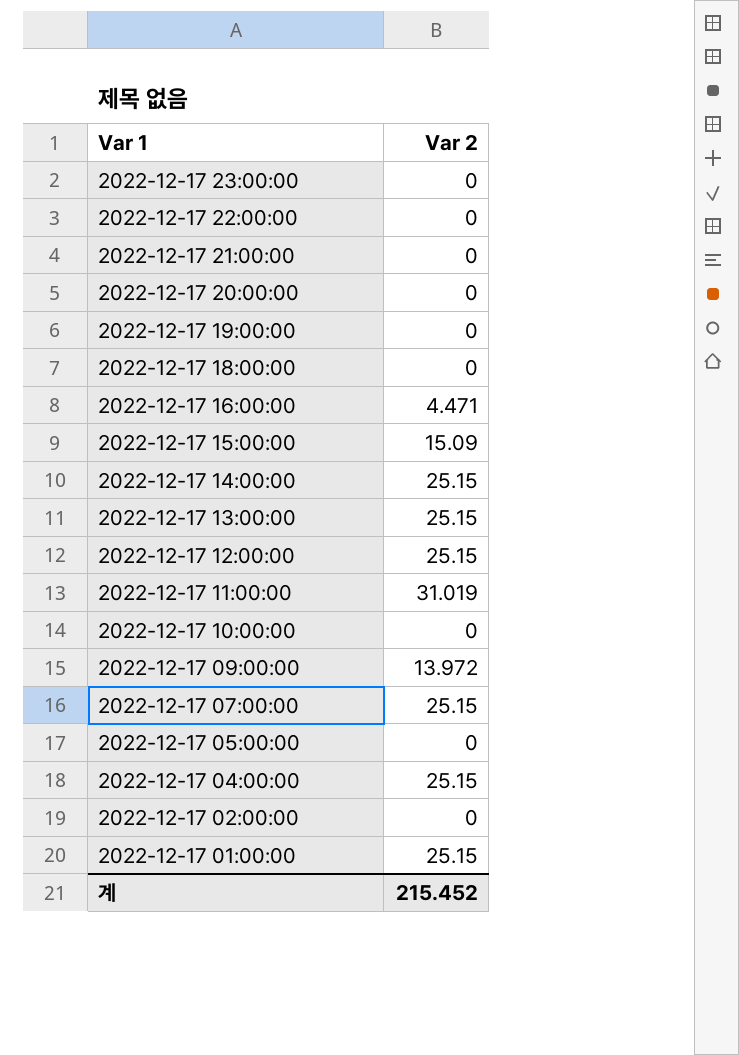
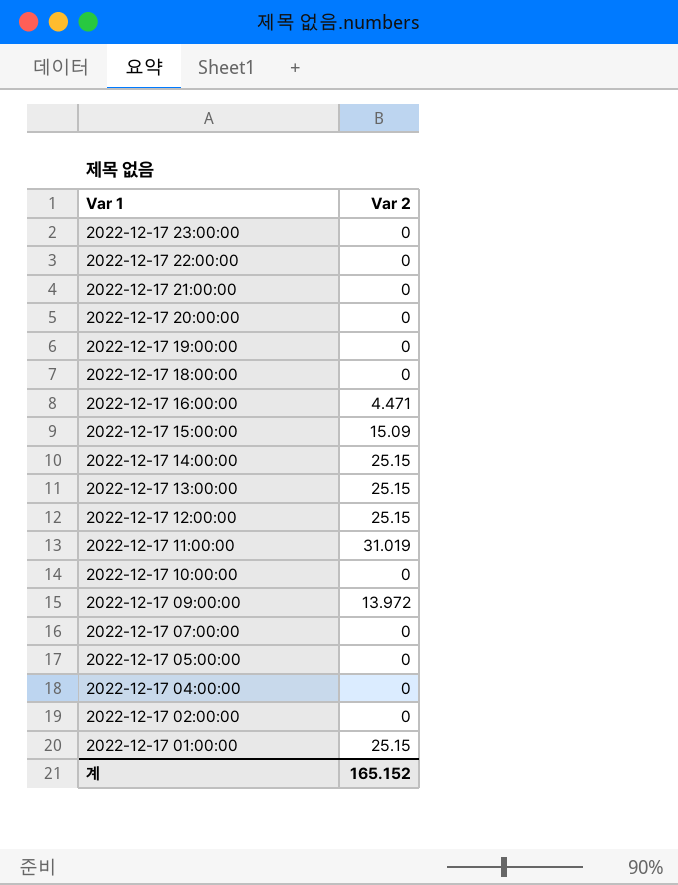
2022-12-17 07:00:00 | Var 2: 25.15 -> 0
2022-12-17 04:00:00 | Var 2: 25.15 -> 0
계 | Var 2: 215.452 -> 165.152

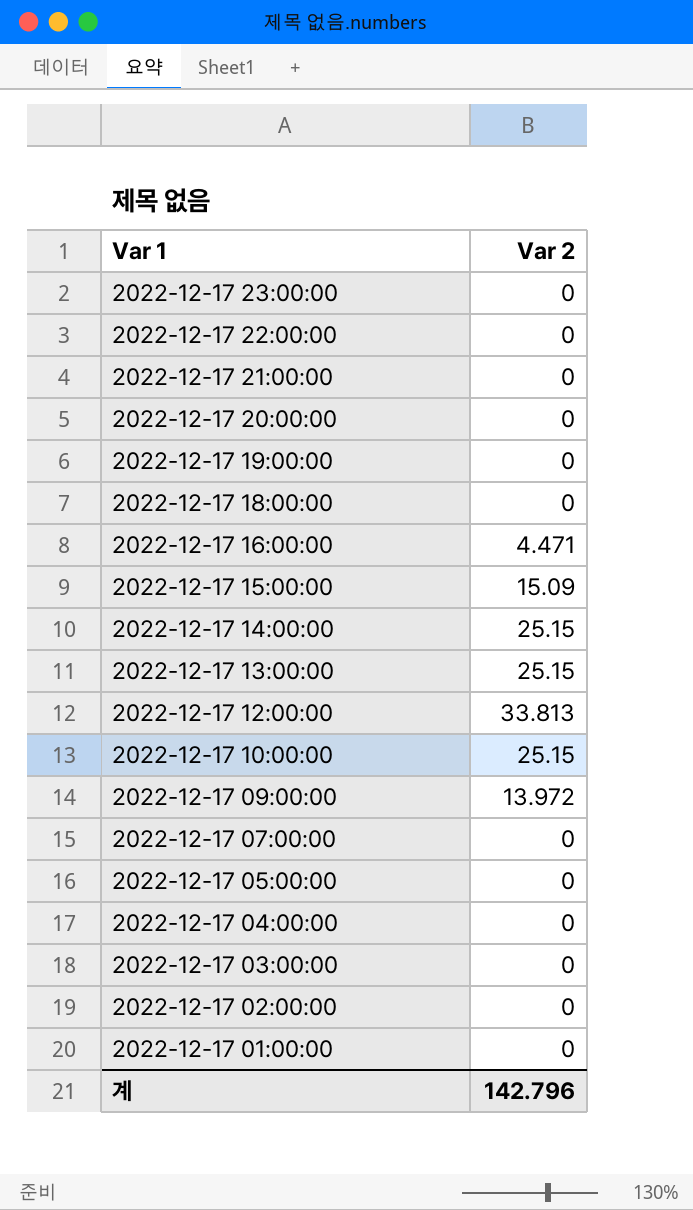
row 2022-12-17 11:00:00: 31.019 -> none
2022-12-17 12:00:00 | Var 2: 25.15 -> 33.813
2022-12-17 10:00:00 | Var 2: 0 -> 25.15
row 2022-12-17 03:00:00: none -> 0
2022-12-17 01:00:00 | Var 2: 25.15 -> 0
계 | Var 2: 165.152 -> 142.796

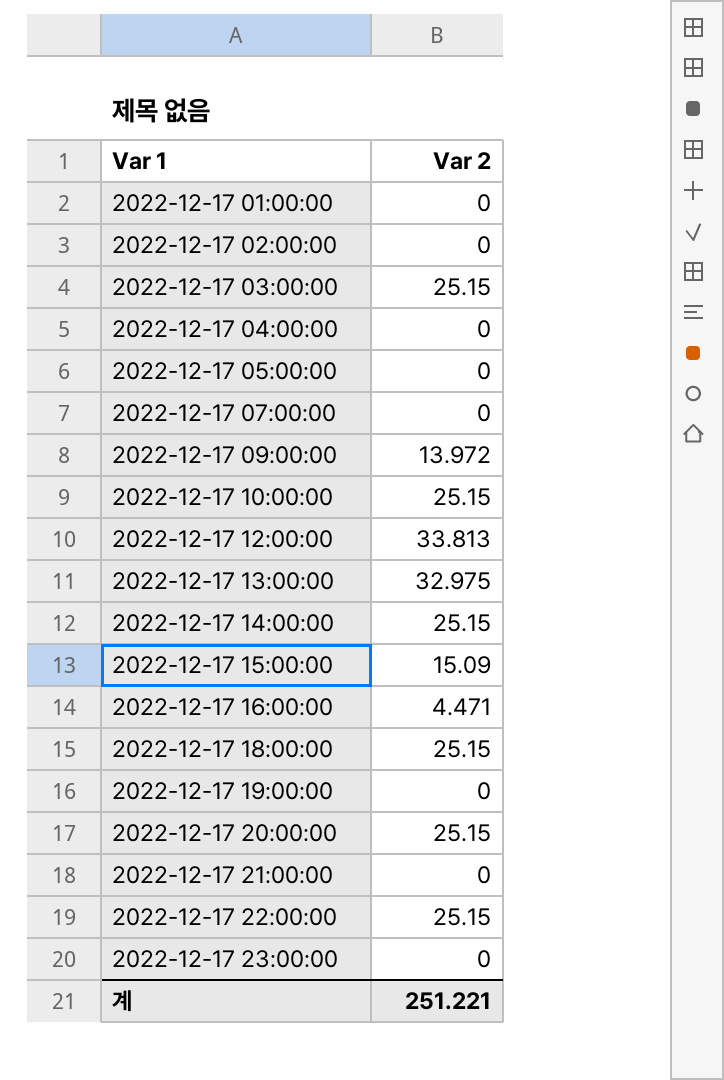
row order: Var 1 descending -> Var 1 ascending
2022-12-17 03:00:00 | Var 2: 0 -> 25.15
2022-12-17 13:00:00 | Var 2: 25.15 -> 32.975
2022-12-17 18:00:00 | Var 2: 0 -> 25.15
2022-12-17 20:00:00 | Var 2: 0 -> 25.15
2022-12-17 22:00:00 | Var 2: 0 -> 25.15
계 | Var 2: 142.796 -> 251.221

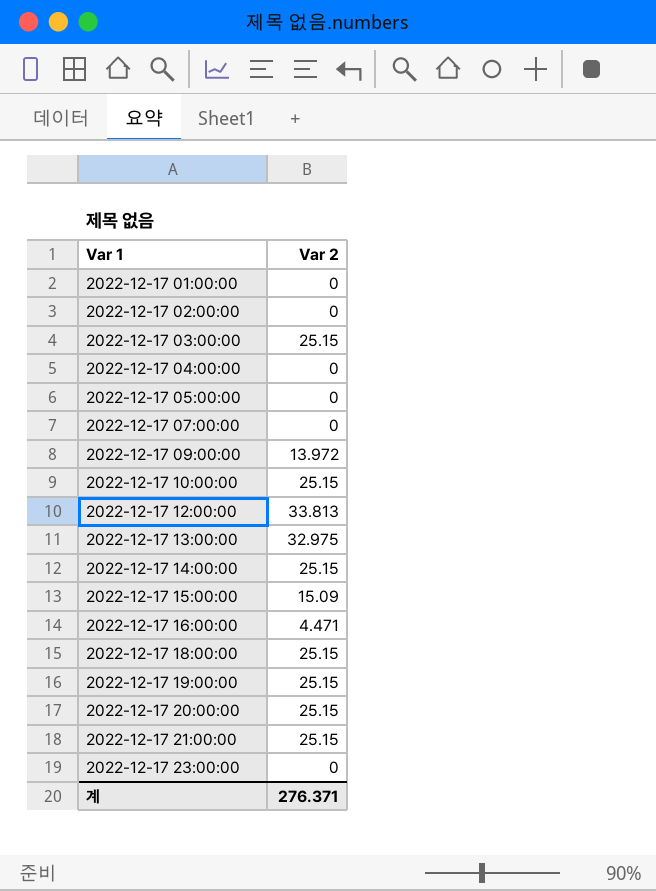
row 2022-12-17 22:00:00: 25.15 -> none
2022-12-17 19:00:00 | Var 2: 0 -> 25.15
2022-12-17 21:00:00 | Var 2: 0 -> 25.15
계 | Var 2: 251.221 -> 276.371

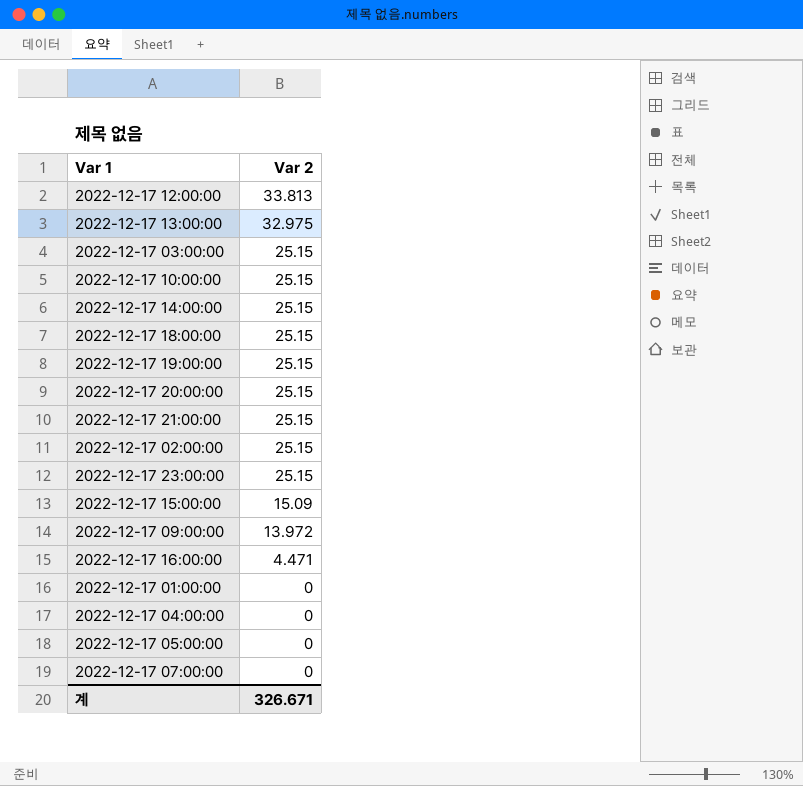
row order: Var 1 ascending -> Var 2 descending
2022-12-17 02:00:00 | Var 2: 0 -> 25.15
2022-12-17 23:00:00 | Var 2: 0 -> 25.15
계 | Var 2: 276.371 -> 326.671

